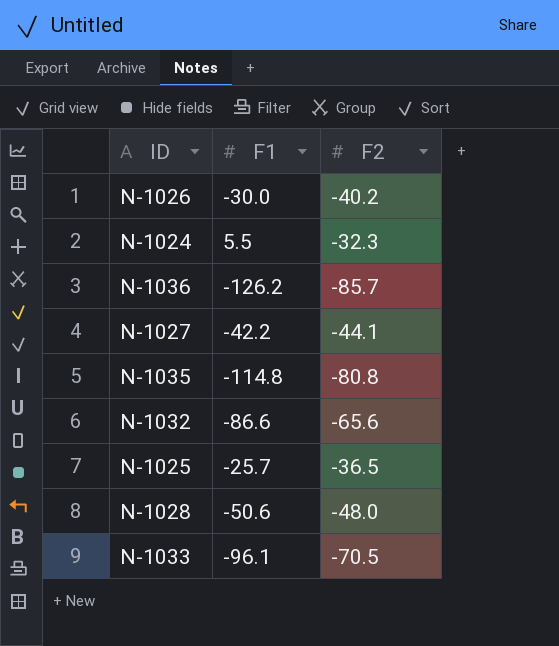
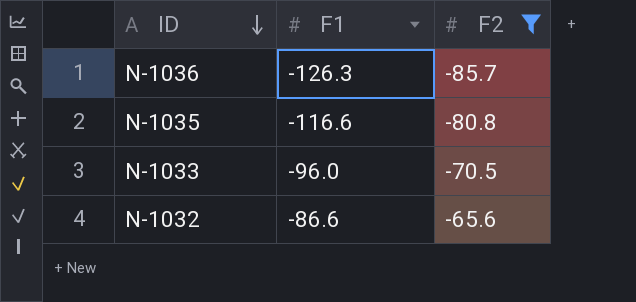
filter: none -> F2 <= -65.6
row order: none -> ID descending
N-1036 | F1: -126.2 -> -126.3
N-1035 | F1: -114.8 -> -116.6
N-1033 | F1: -96.1 -> -96.0

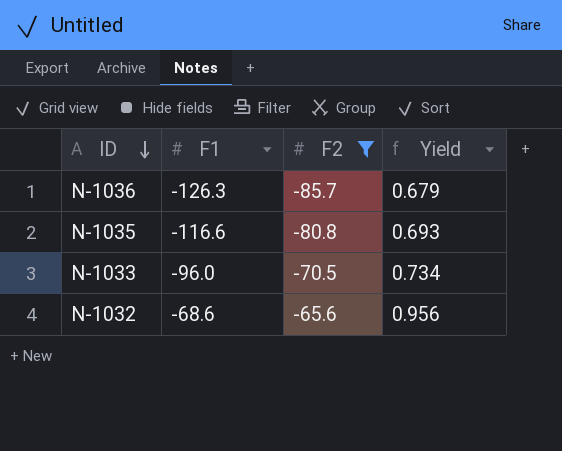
column Yield | formula: none -> [F2] / [F1]
N-1032 | F1: -86.6 -> -68.6

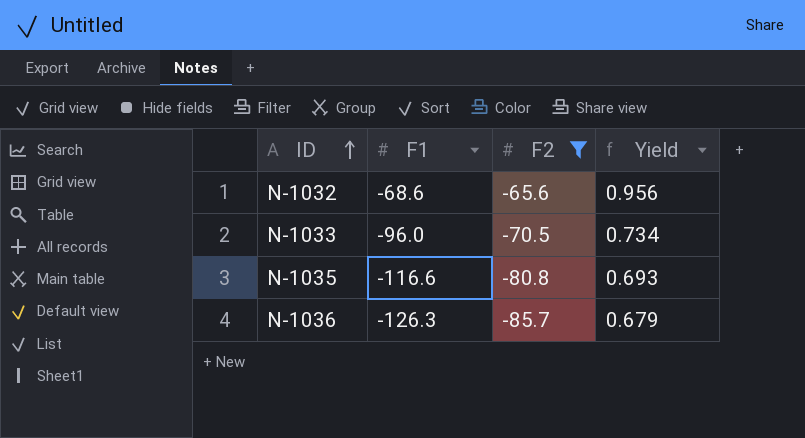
row order: ID descending -> ID ascending

